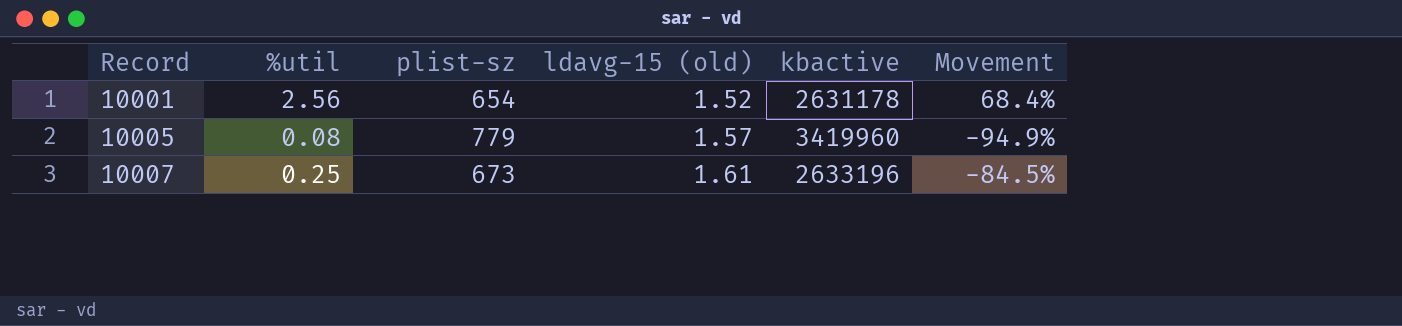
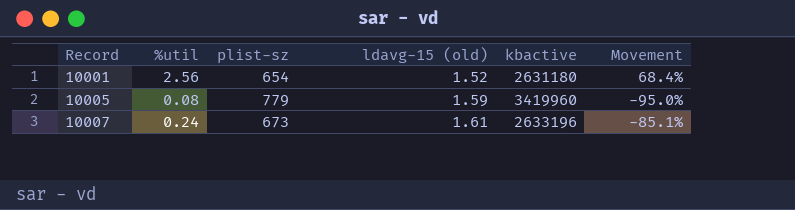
10001 | kbactive: 2631178 -> 2631180
10005 | ldavg-15 (old): 1.57 -> 1.59
10005 | Movement: -94.9% -> -95.0%
10007 | %util: 0.25 -> 0.24
10007 | Movement: -84.5% -> -85.1%

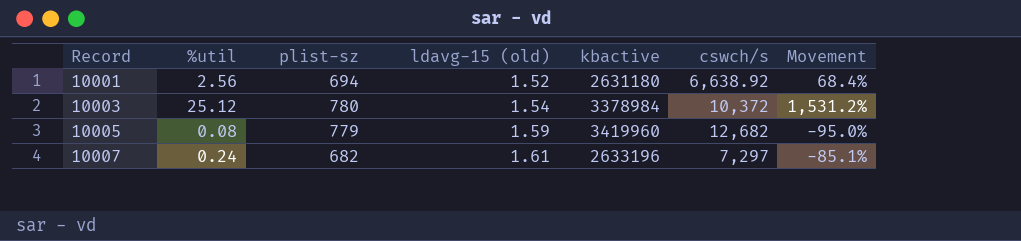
column cswch/s | position: none -> 6
10001 | plist-sz: 654 -> 694
row 10003: none -> 25.12 | 780 | 1.54 | 3378984 | 10,372 | 1,531.2%
10007 | plist-sz: 673 -> 682

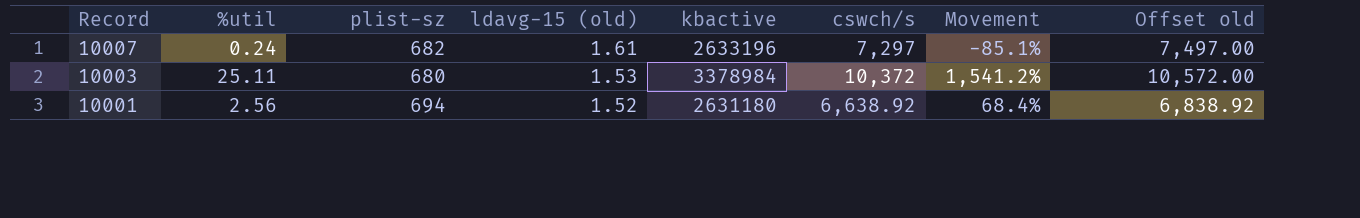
row order: Record ascending -> Record descending
column Offset old | formula: none -> [cswch/s] + 200
row 10005: 0.08 | 779 | 1.59 | 3419960 | 12,682 | -95.0% -> none
10003 | %util: 25.12 -> 25.11
10003 | plist-sz: 780 -> 680
10003 | ldavg-15 (old): 1.54 -> 1.53
10003 | Movement: 1,531.2% -> 1,541.2%

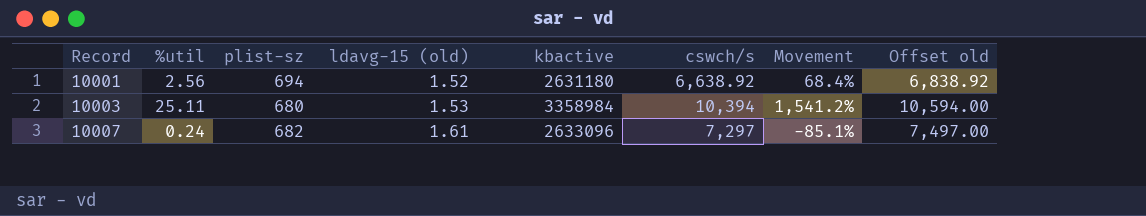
row order: Record descending -> Record ascending
10003 | kbactive: 3378984 -> 3358984
10003 | cswch/s: 10,372 -> 10,394
10003 | Offset old: 10,572.00 -> 10,594.00
10007 | kbactive: 2633196 -> 2633096

